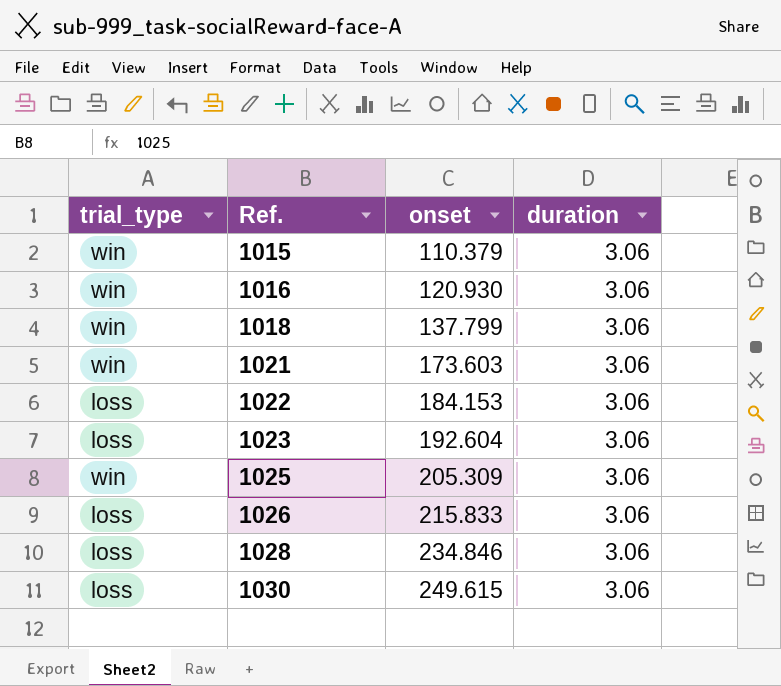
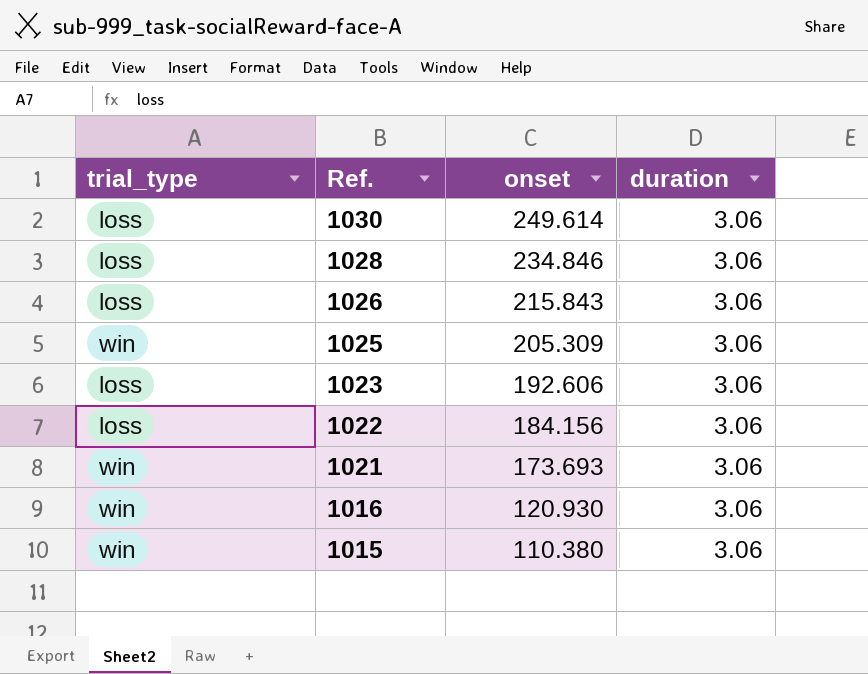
row order: Ref. ascending -> Ref. descending
row 1018: win | 137.799 | 3.06 -> none
1030 | onset: 249.615 -> 249.614
1026 | onset: 215.833 -> 215.843
1023 | onset: 192.604 -> 192.606
1022 | onset: 184.153 -> 184.156
1021 | onset: 173.603 -> 173.693
1015 | onset: 110.379 -> 110.380

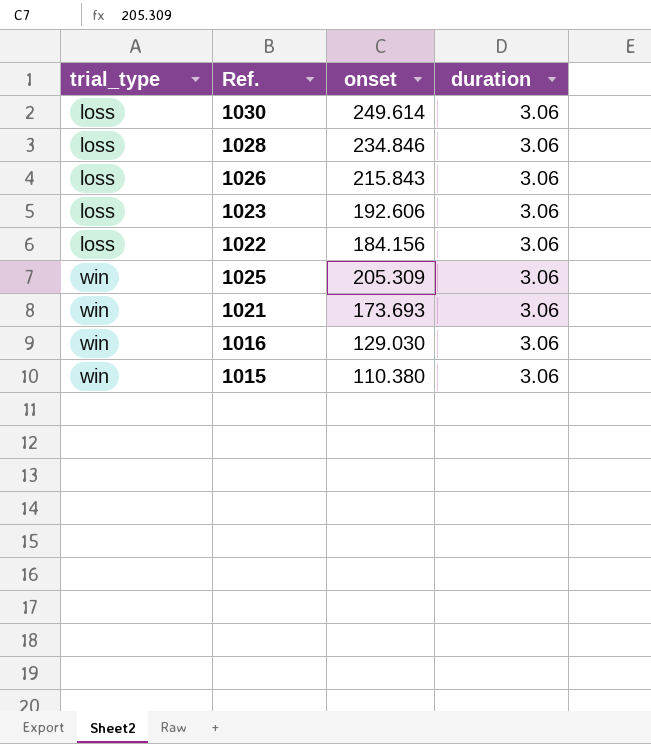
row order: Ref. descending -> trial_type ascending
1016 | onset: 120.930 -> 129.030

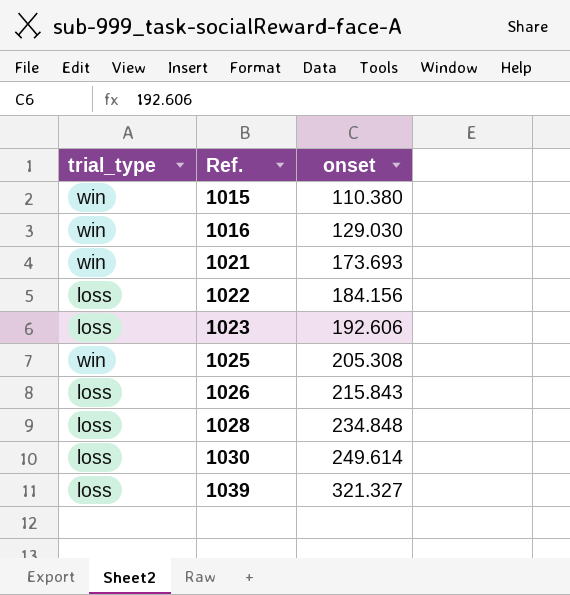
row order: trial_type ascending -> Ref. ascending
column duration | position: 4 -> none
1025 | onset: 205.309 -> 205.308
1028 | onset: 234.846 -> 234.848
row 1039: none -> loss | 321.327

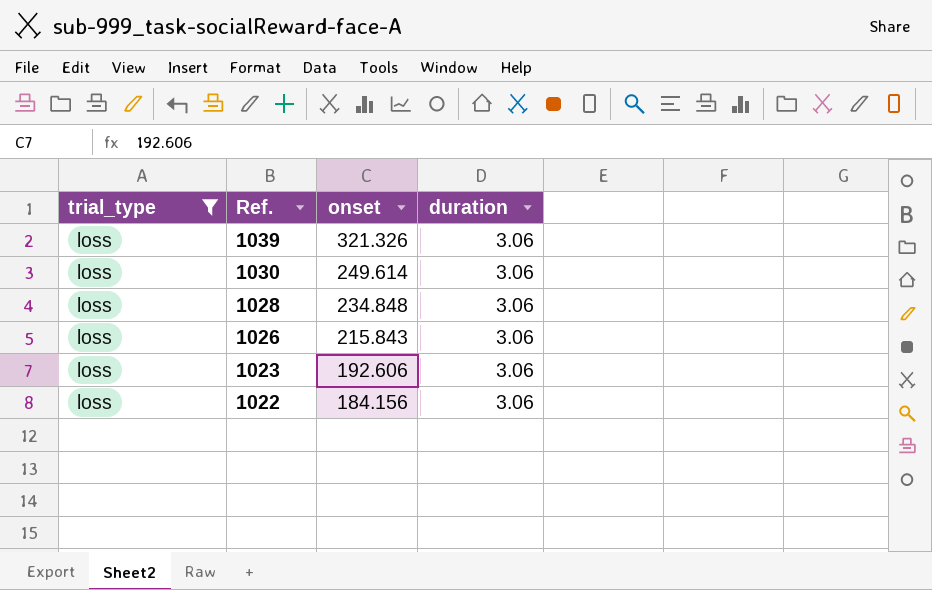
filter: none -> trial_type = loss
row order: Ref. ascending -> Ref. descending
column duration | position: none -> 4
1039 | onset: 321.327 -> 321.326

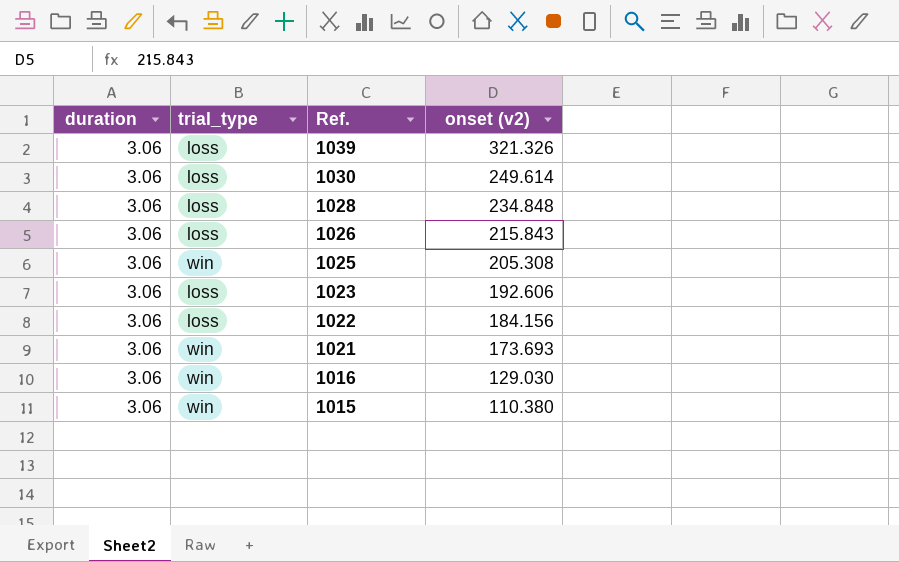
filter: trial_type = loss -> none
column duration | position: 4 -> 1
column name: onset -> onset (v2)

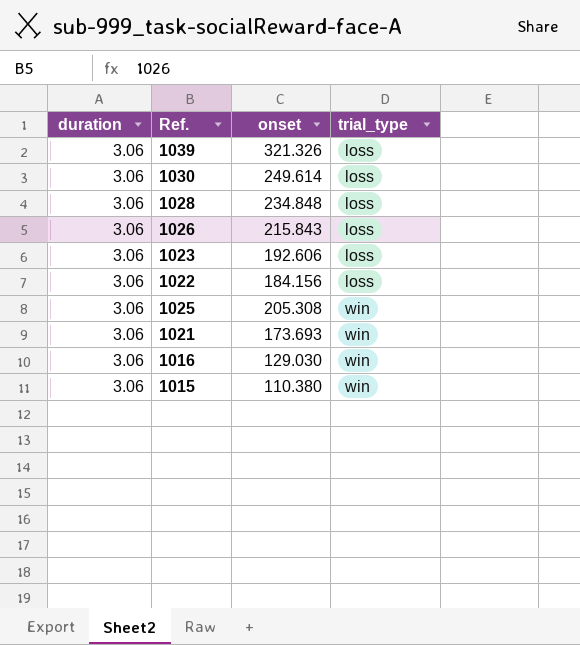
row order: Ref. descending -> trial_type ascending
column name: onset (v2) -> onset
column trial_type | position: 2 -> 4

